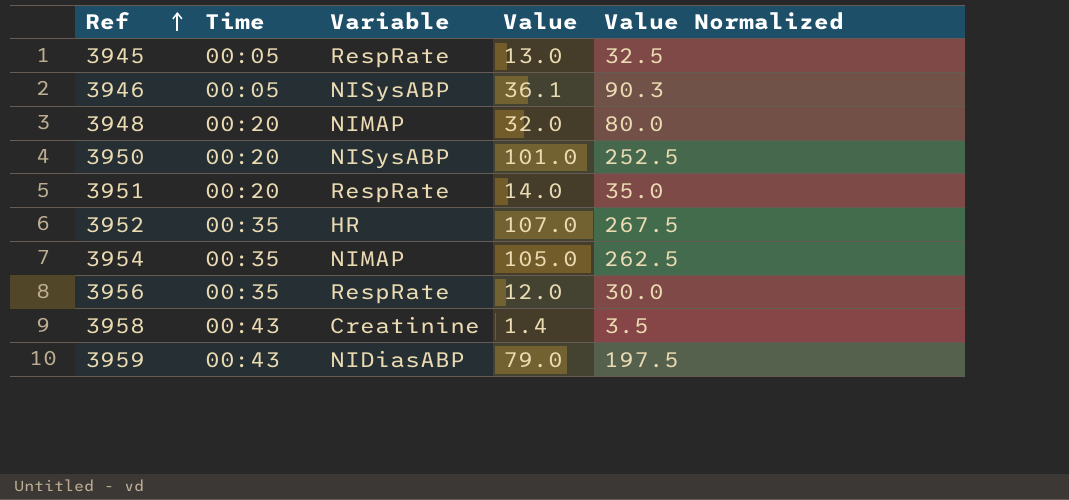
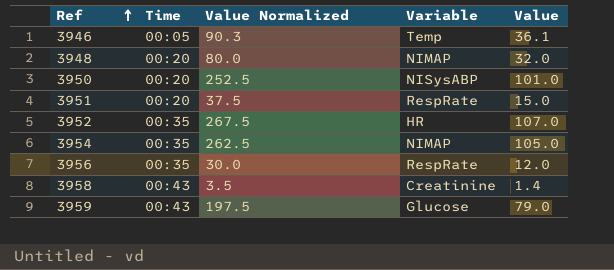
column Value Normalized | position: 5 -> 3
row 3945: 00:05 | RespRate | 13.0 | 32.5 -> none
3946 | Variable: NISysABP -> Temp
3951 | Value Normalized: 35.0 -> 37.5
3951 | Value: 14.0 -> 15.0
3959 | Variable: NIDiasABP -> Glucose

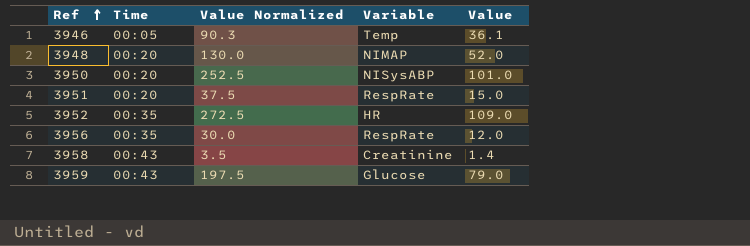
row 3954: 00:35 | 262.5 | NIMAP | 105.0 -> none
3948 | Value Normalized: 80.0 -> 130.0
3948 | Value: 32.0 -> 52.0
3952 | Value Normalized: 267.5 -> 272.5
3952 | Value: 107.0 -> 109.0

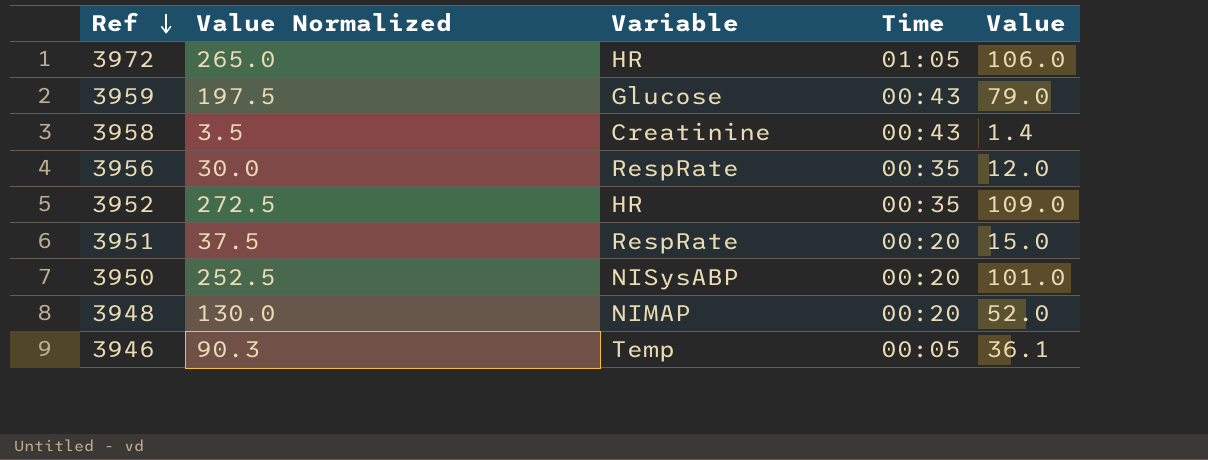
row order: Ref ascending -> Ref descending
column Time | position: 2 -> 4
row 3972: none -> 265.0 | HR | 01:05 | 106.0

